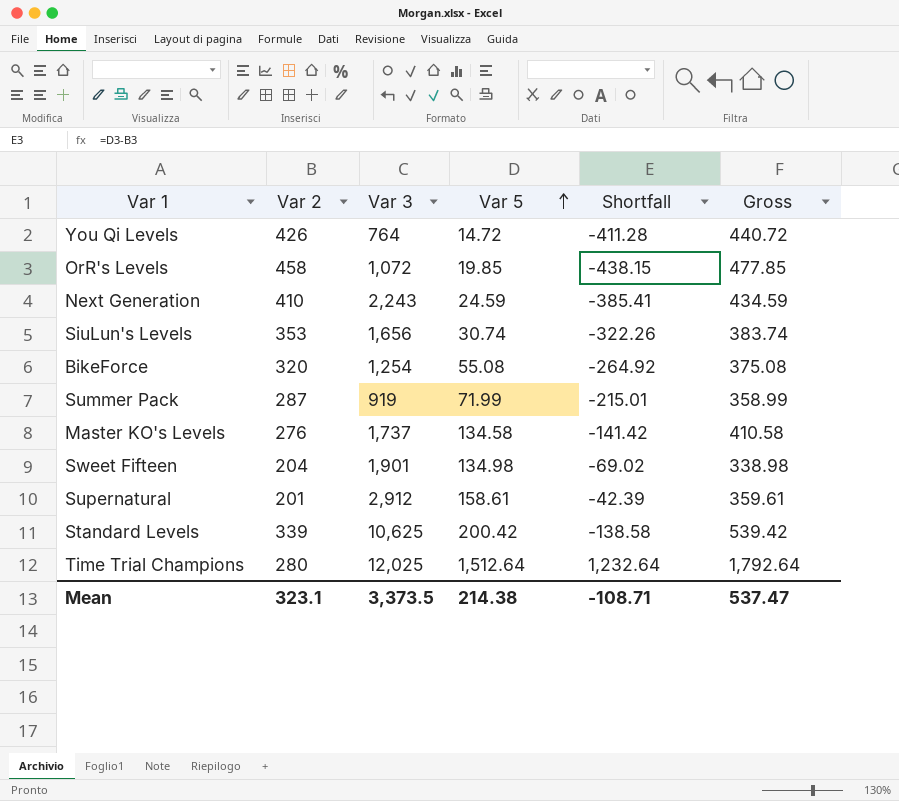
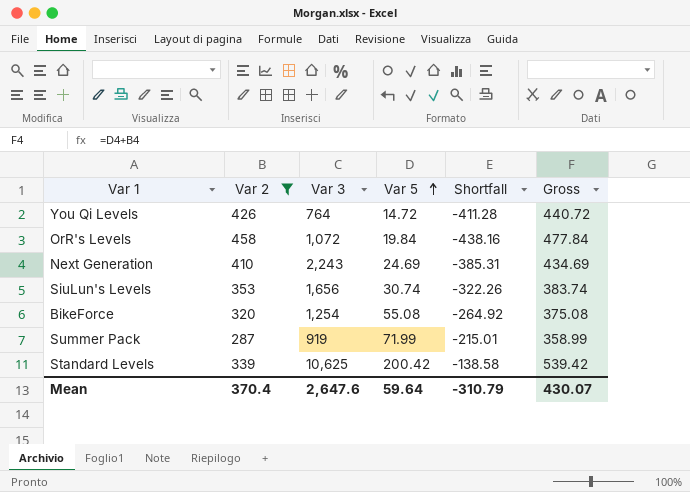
filter: none -> Var 2 >= 287
OrR's Levels | Var 5: 19.85 -> 19.84
OrR's Levels | Shortfall: -438.15 -> -438.16
OrR's Levels | Gross: 477.85 -> 477.84
Next Generation | Var 5: 24.59 -> 24.69
Next Generation | Shortfall: -385.41 -> -385.31
Next Generation | Gross: 434.59 -> 434.69
Mean | Var 2: 323.1 -> 370.4
Mean | Var 3: 3,373.5 -> 2,647.6
Mean | Var 5: 214.38 -> 59.64
Mean | Shortfall: -108.71 -> -310.79
Mean | Gross: 537.47 -> 430.07

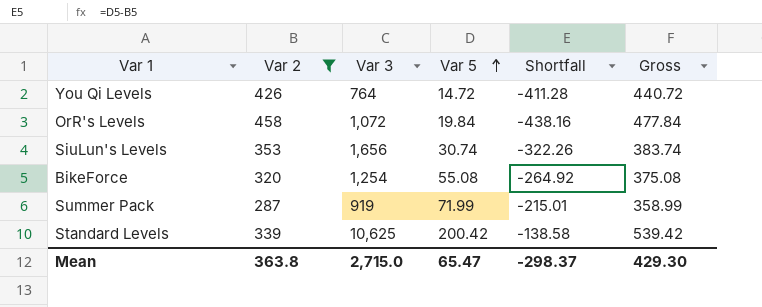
row Next Generation: 410 | 2,243 | 24.69 | -385.31 | 434.69 -> none
Mean | Var 2: 370.4 -> 363.8
Mean | Var 3: 2,647.6 -> 2,715.0
Mean | Var 5: 59.64 -> 65.47
Mean | Shortfall: -310.79 -> -298.37
Mean | Gross: 430.07 -> 429.30

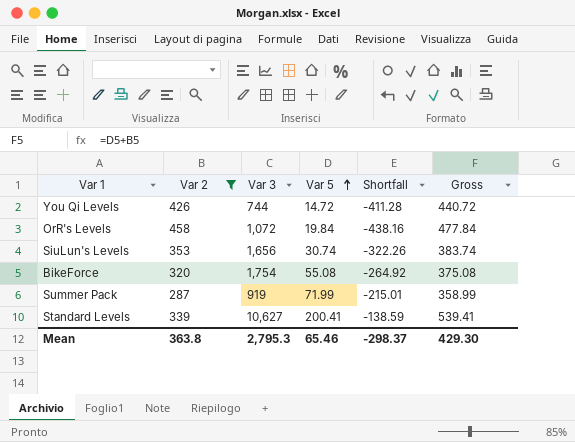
You Qi Levels | Var 3: 764 -> 744
BikeForce | Var 3: 1,254 -> 1,754
Standard Levels | Var 3: 10,625 -> 10,627
Standard Levels | Var 5: 200.42 -> 200.41
Standard Levels | Shortfall: -138.58 -> -138.59
Standard Levels | Gross: 539.42 -> 539.41
Mean | Var 3: 2,715.0 -> 2,795.3
Mean | Var 5: 65.47 -> 65.46

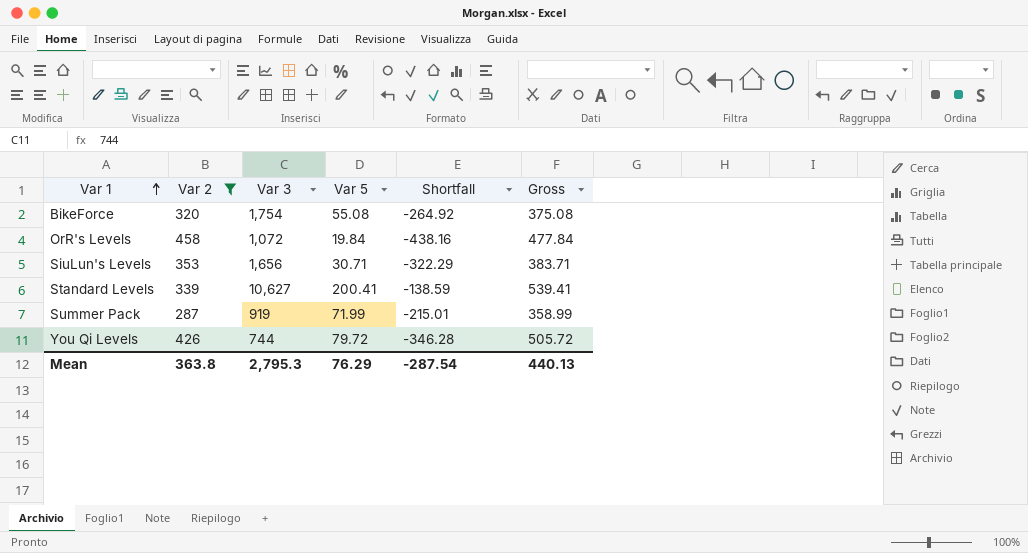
row order: Var 5 ascending -> Var 1 ascending
SiuLun's Levels | Var 5: 30.74 -> 30.71
SiuLun's Levels | Shortfall: -322.26 -> -322.29
SiuLun's Levels | Gross: 383.74 -> 383.71
You Qi Levels | Var 5: 14.72 -> 79.72
You Qi Levels | Shortfall: -411.28 -> -346.28
You Qi Levels | Gross: 440.72 -> 505.72
Mean | Var 5: 65.46 -> 76.29
Mean | Shortfall: -298.37 -> -287.54
Mean | Gross: 429.30 -> 440.13

